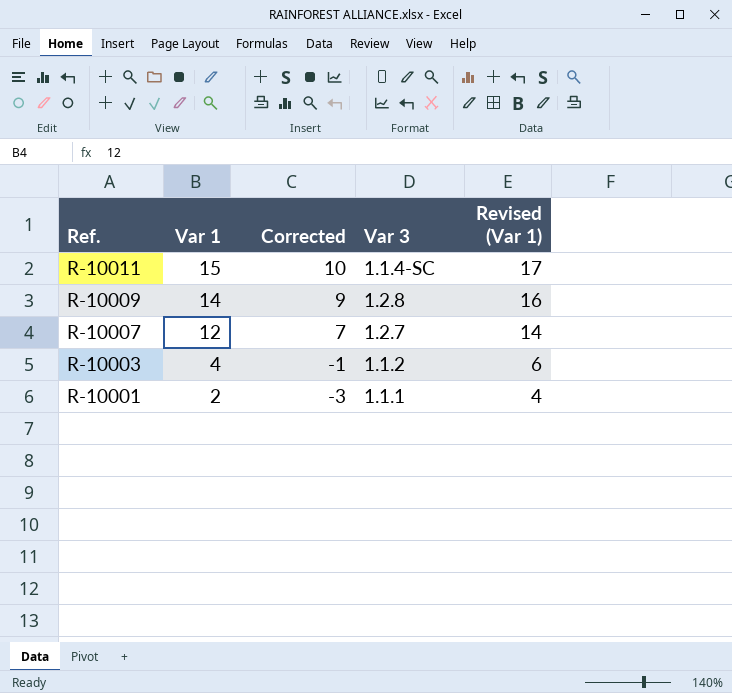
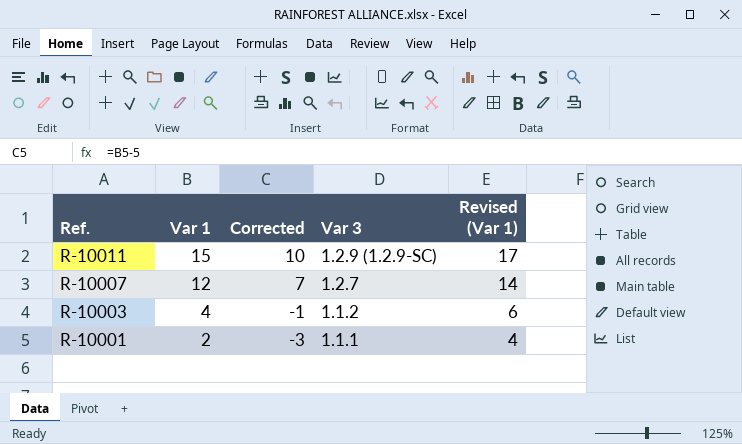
row R-10009: 14 | 9 | 1.2.8 | 16 -> none
R-10011 | Var 3: 1.1.4-SC -> 1.2.9 (1.2.9-SC)

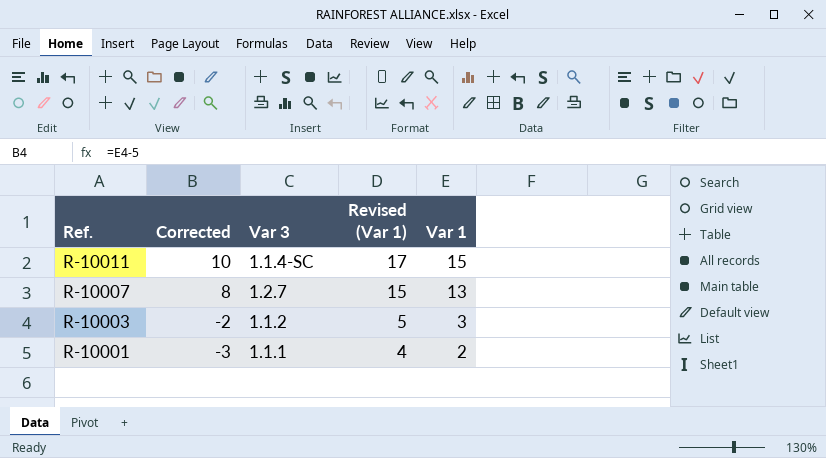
column Var 1 | position: 2 -> 5
R-10011 | Var 3: 1.2.9 (1.2.9-SC) -> 1.1.4-SC
R-10007 | Corrected: 7 -> 8
R-10007 | Revised (Var 1): 14 -> 15
R-10007 | Var 1: 12 -> 13
R-10003 | Corrected: -1 -> -2
R-10003 | Revised (Var 1): 6 -> 5
R-10003 | Var 1: 4 -> 3

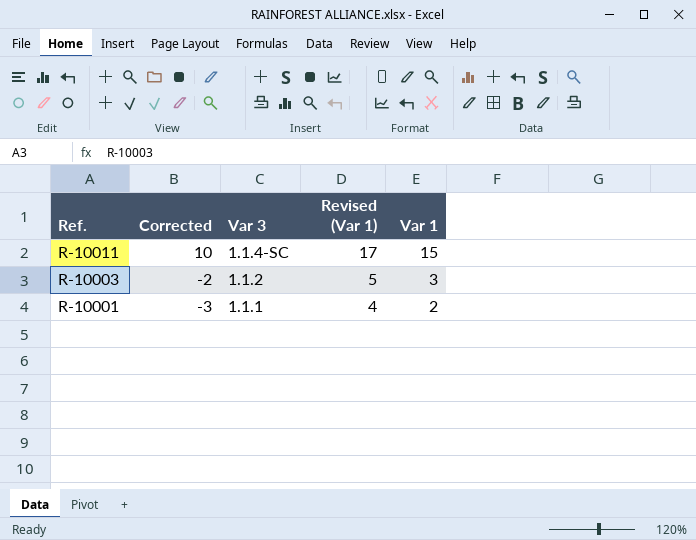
row R-10007: 8 | 1.2.7 | 15 | 13 -> none

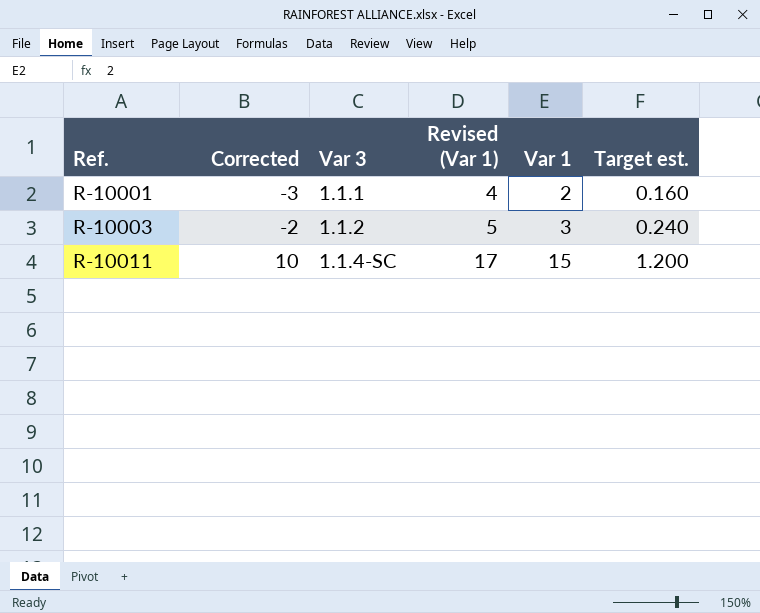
row order: Ref. descending -> Ref. ascending
column Target est. | formula: none -> [Var 1] * 0.08

